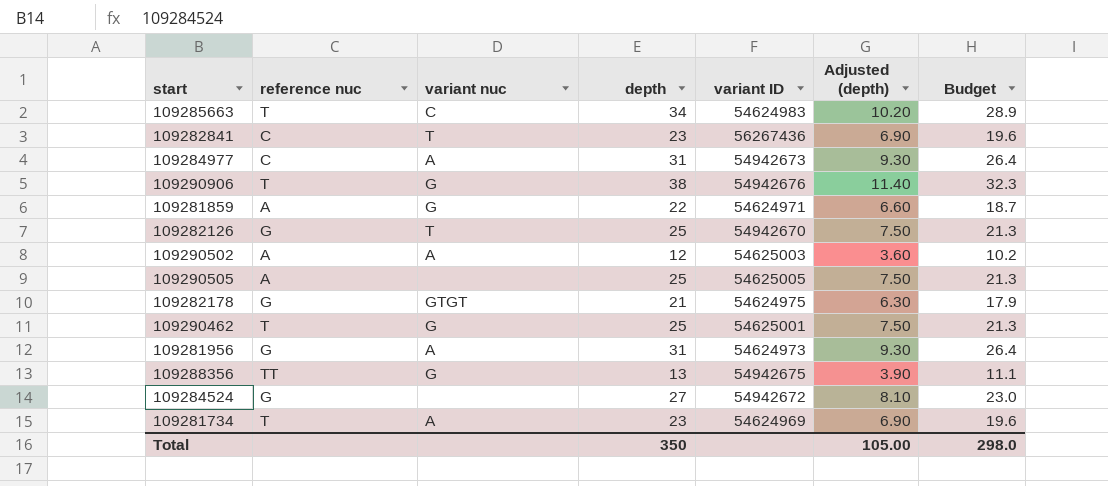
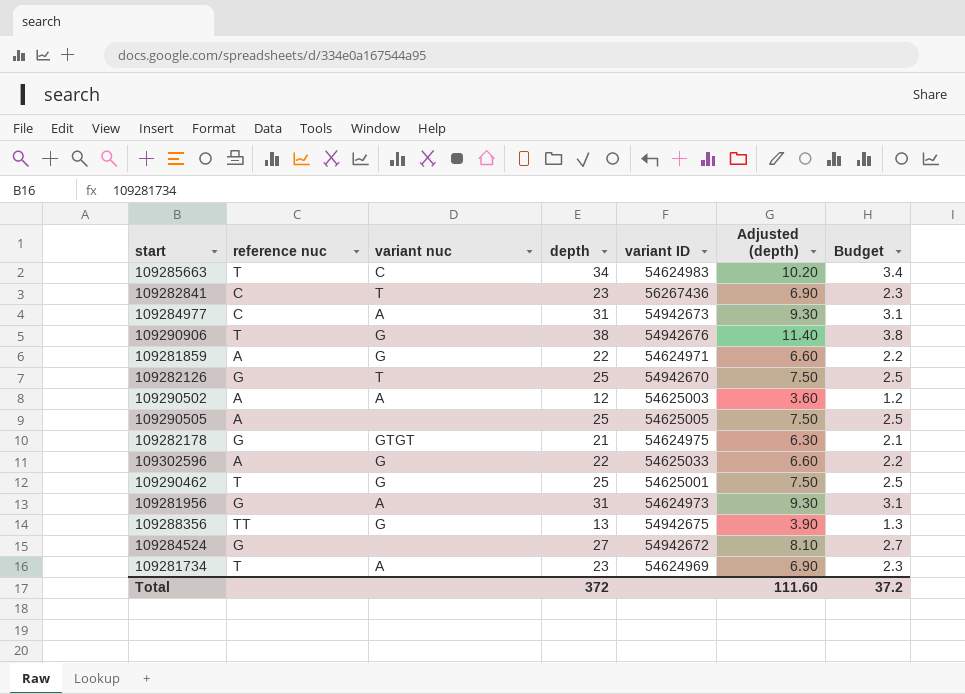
column Budget | formula: [depth] * 0.85 -> [depth] * 0.1
row 109302596: none -> A | G | 22 | 54625033 | 6.60 | 2.2
Total | depth: 350 -> 372
Total | Adjusted (depth): 105.00 -> 111.60
Total | Budget: 298.0 -> 37.2

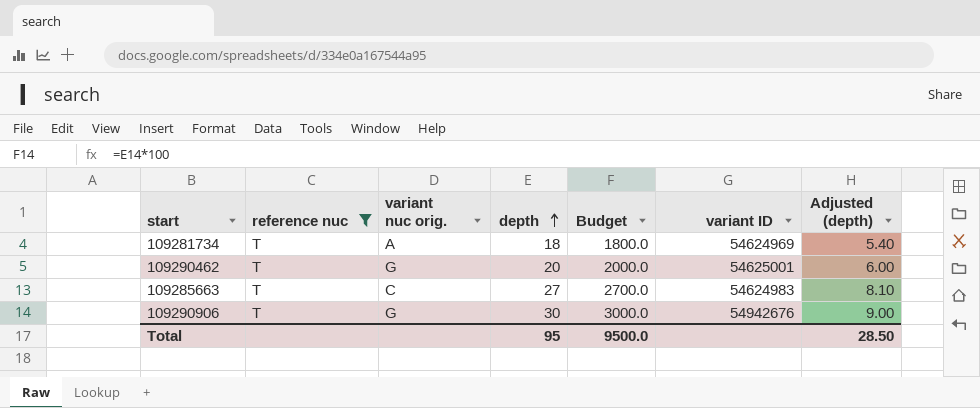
filter: none -> reference nuc = T
row order: none -> depth ascending
column name: variant nuc -> variant nuc orig.
column Budget | formula: [depth] * 0.1 -> [depth] * 100
column Budget | position: 7 -> 5
109281734 | depth: 23 -> 18
109281734 | Adjusted (depth): 6.90 -> 5.40
109290462 | depth: 25 -> 20
109290462 | Adjusted (depth): 7.50 -> 6.00
109285663 | depth: 34 -> 27
109285663 | Adjusted (depth): 10.20 -> 8.10
109290906 | depth: 38 -> 30
109290906 | Adjusted (depth): 11.40 -> 9.00
Total | depth: 372 -> 95
Total | Budget: 37.2 -> 9500.0
Total | Adjusted (depth): 111.60 -> 28.50

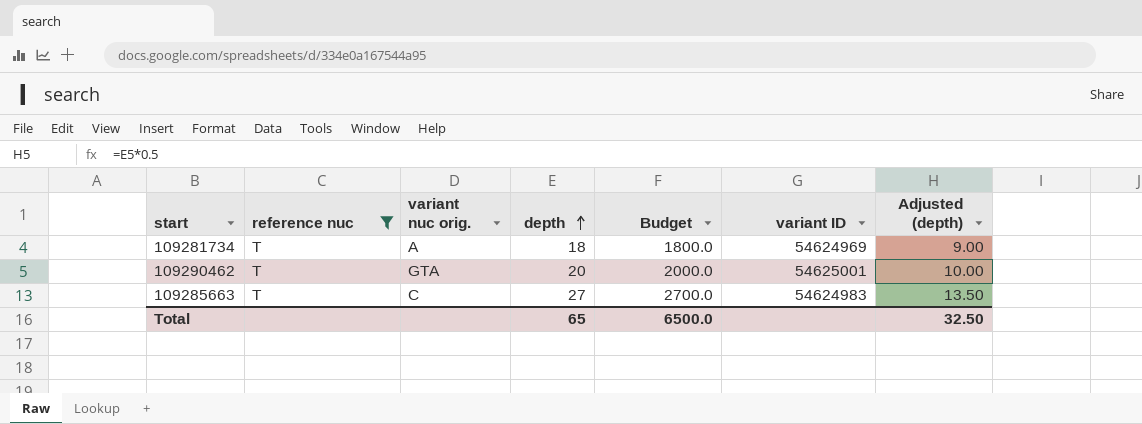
column Adjusted (depth) | formula: [depth] * 0.3 -> [depth] * 0.5
row 109290906: T | G | 30 | 3000.0 | 54942676 | 9.00 -> none
109290462 | variant nuc orig.: G -> GTA
Total | depth: 95 -> 65
Total | Budget: 9500.0 -> 6500.0
Total | Adjusted (depth): 28.50 -> 32.50

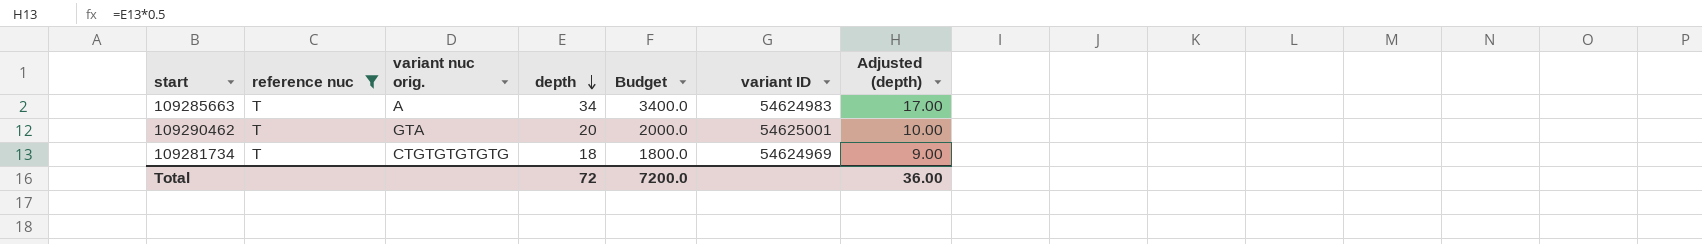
row order: depth ascending -> depth descending
109285663 | variant nuc orig.: C -> A
109285663 | depth: 27 -> 34
109285663 | Budget: 2700.0 -> 3400.0
109285663 | Adjusted (depth): 13.50 -> 17.00
109281734 | variant nuc orig.: A -> CTGTGTGTGTG
Total | depth: 65 -> 72
Total | Budget: 6500.0 -> 7200.0
Total | Adjusted (depth): 32.50 -> 36.00

